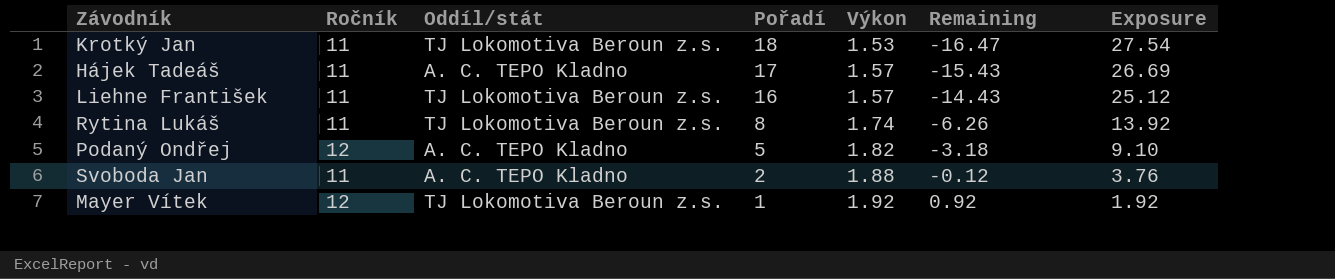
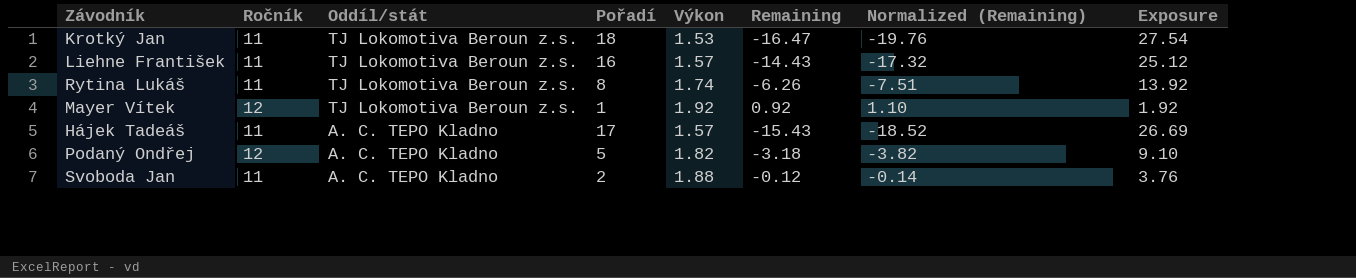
row order: Pořadí descending -> Oddíl/stát descending
column Normalized (Remaining) | formula: none -> [Remaining] * 1.2

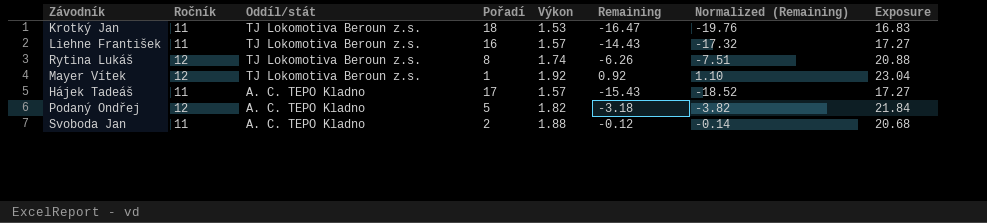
column Exposure | formula: [Pořadí] * [Výkon] -> [Ročník] * [Výkon]
Rytina Lukáš | Ročník: 11 -> 12

